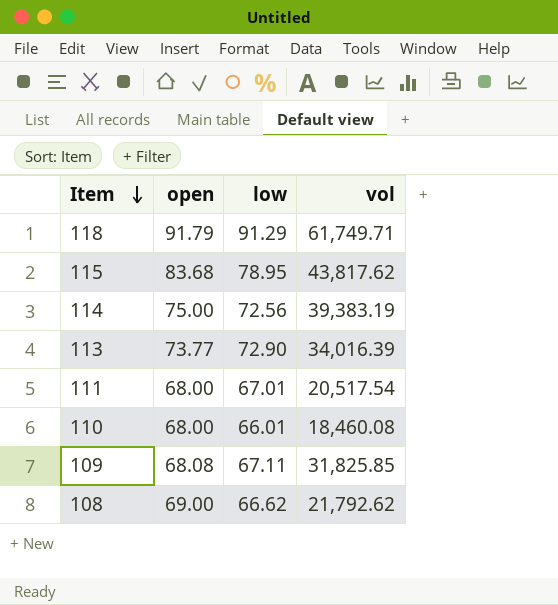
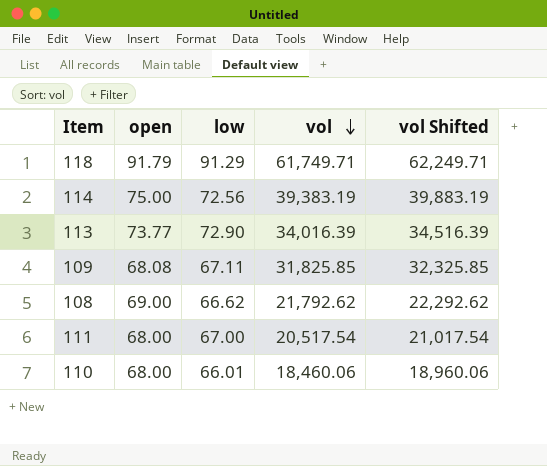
row order: Item descending -> vol descending
column vol Shifted | formula: none -> [vol] + 500
row 115: 83.68 | 78.95 | 43,817.62 -> none
111 | low: 67.01 -> 67.00
110 | vol: 18,460.08 -> 18,460.06

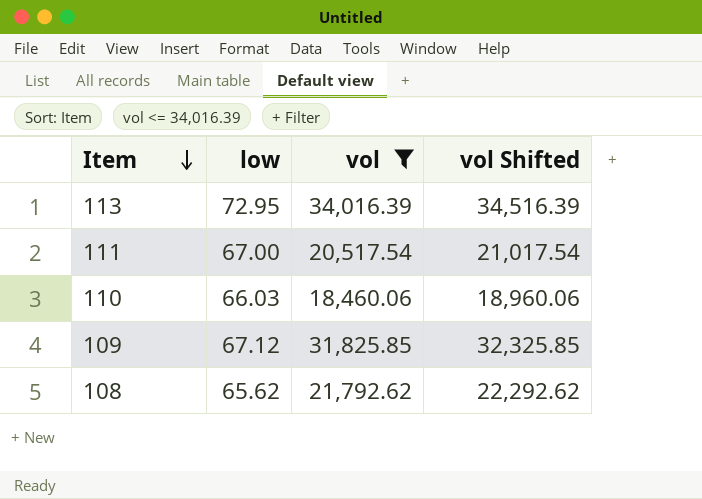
filter: none -> vol <= 34,016.39
row order: vol descending -> Item descending
column open | position: 2 -> none
113 | low: 72.90 -> 72.95
110 | low: 66.01 -> 66.03
109 | low: 67.11 -> 67.12
108 | low: 66.62 -> 65.62

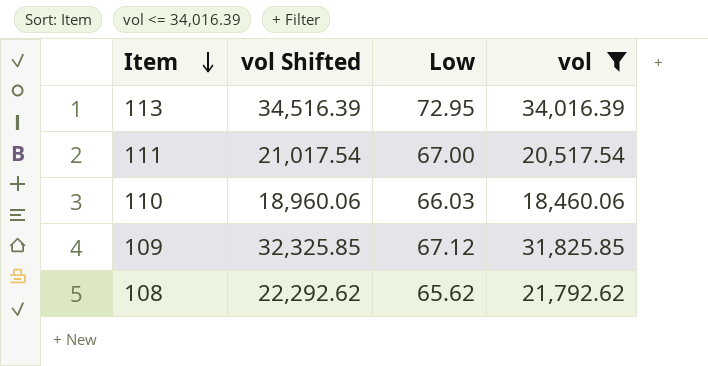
column vol Shifted | position: 4 -> 2
column name: low -> Low

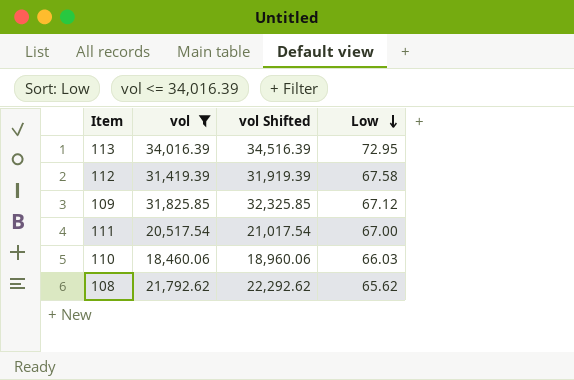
row order: Item descending -> Low descending
column vol | position: 4 -> 2
row 112: none -> 31,419.39 | 31,919.39 | 67.58

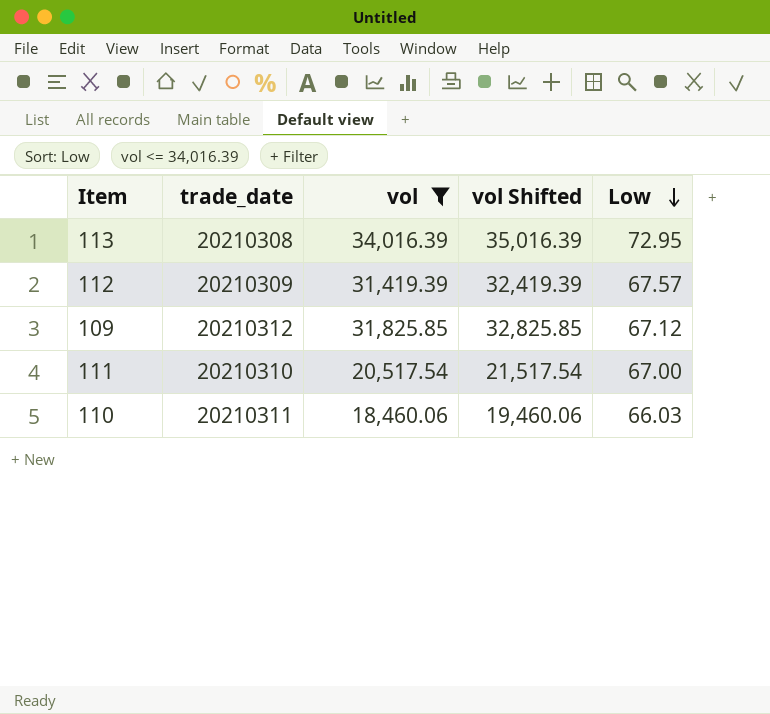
column trade_date | position: none -> 2
column vol Shifted | formula: [vol] + 500 -> [vol] + 1000
row 108: 21,792.62 | 22,292.62 | 65.62 -> none
112 | Low: 67.58 -> 67.57

